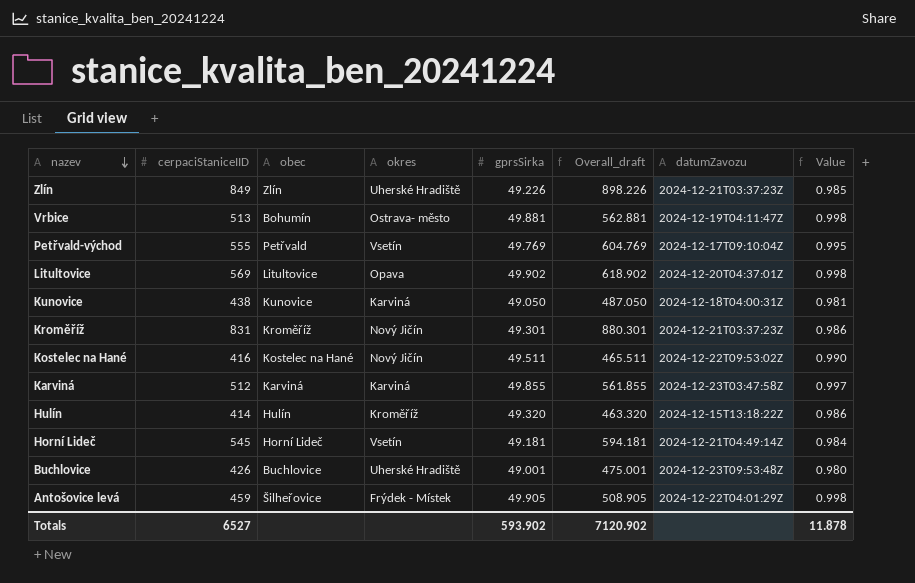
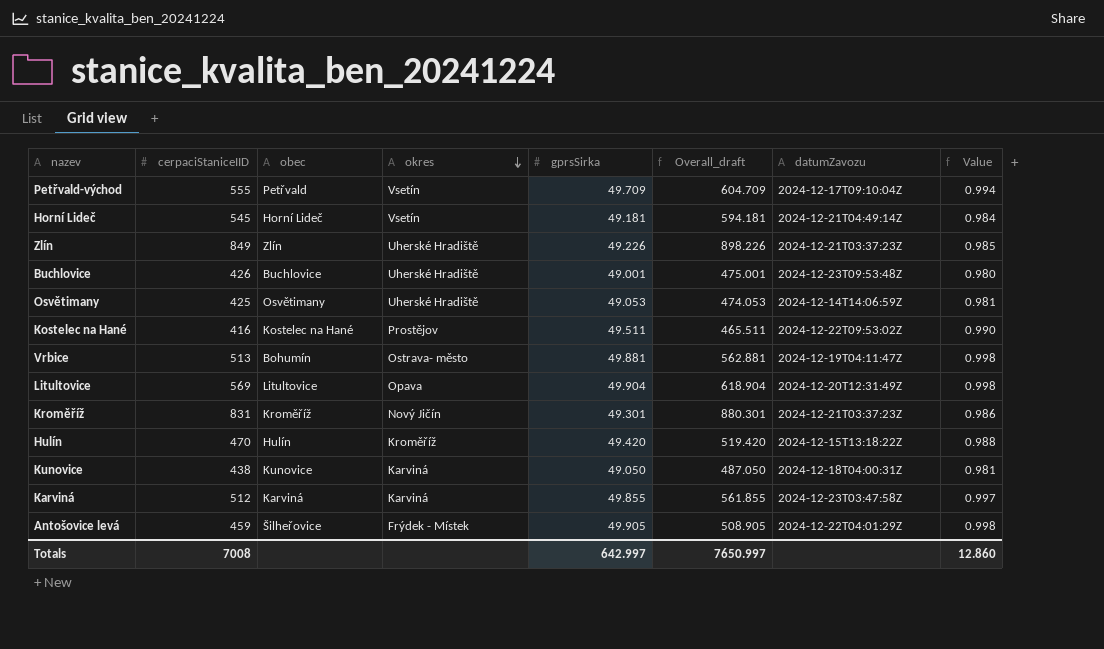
row order: nazev descending -> okres descending
Petřvald-východ | gprsSirka: 49.769 -> 49.709
Petřvald-východ | Overall_draft: 604.769 -> 604.709
Petřvald-východ | Value: 0.995 -> 0.994
row Osvětimany: none -> 425 | Osvětimany | Uherské Hradiště | 49.053 | 474.053 | 2024-12-14T14:06:59Z | 0.981
Kostelec na Hané | okres: Nový Jičín -> Prostějov
Litultovice | gprsSirka: 49.902 -> 49.904
Litultovice | Overall_draft: 618.902 -> 618.904
Litultovice | datumZavozu: 2024-12-20T04:37:01Z -> 2024-12-20T12:31:49Z
Hulín | cerpaciStaniceIID: 414 -> 470
Hulín | gprsSirka: 49.320 -> 49.420
Hulín | Overall_draft: 463.320 -> 519.420
Hulín | Value: 0.986 -> 0.988
Totals | cerpaciStaniceIID: 6527 -> 7008
Totals | gprsSirka: 593.902 -> 642.997
Totals | Overall_draft: 7120.902 -> 7650.997
Totals | Value: 11.878 -> 12.860

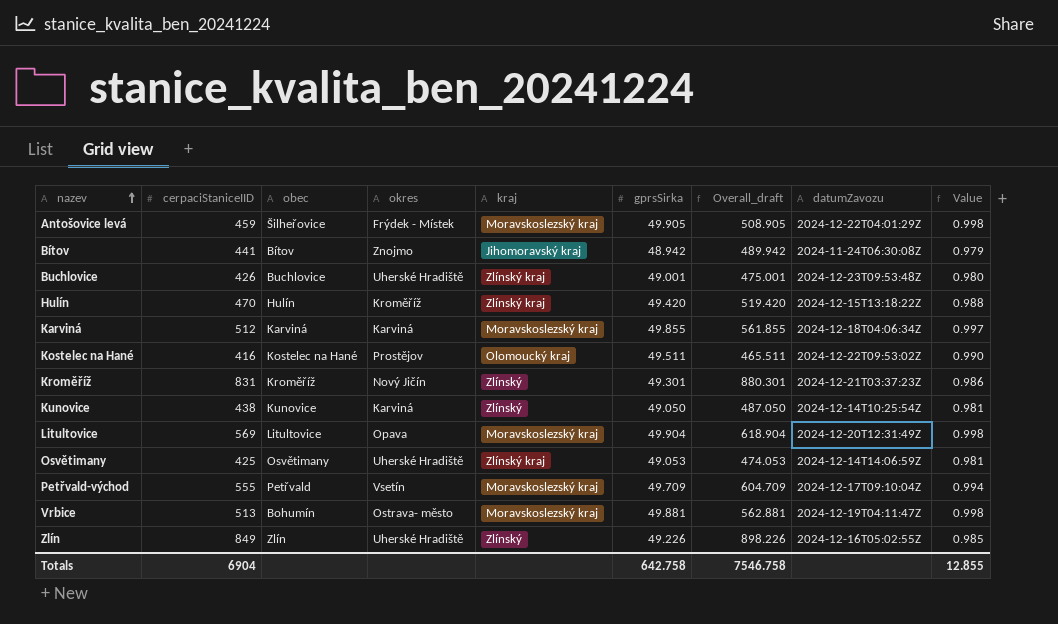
row order: okres descending -> nazev ascending
column kraj | position: none -> 5
row Horní Lideč: 545 | Horní Lideč | Vsetín | 49.181 | 594.181 | 2024-12-21T04:49:14Z | 0.984 -> none
row Bítov: none -> 441 | Bítov | Znojmo | Jihomoravský kraj | 48.942 | 489.942 | 2024-11-24T06:30:08Z | 0.979
Karviná | datumZavozu: 2024-12-23T03:47:58Z -> 2024-12-18T04:06:34Z
Kunovice | datumZavozu: 2024-12-18T04:00:31Z -> 2024-12-14T10:25:54Z
Zlín | datumZavozu: 2024-12-21T03:37:23Z -> 2024-12-16T05:02:55Z
Totals | cerpaciStaniceIID: 7008 -> 6904
Totals | gprsSirka: 642.997 -> 642.758
Totals | Overall_draft: 7650.997 -> 7546.758
Totals | Value: 12.860 -> 12.855

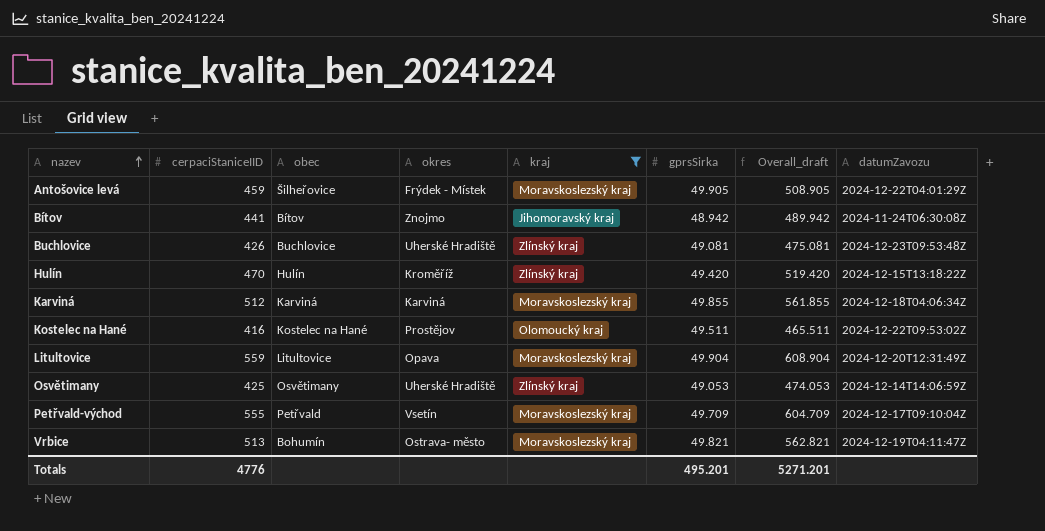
filter: none -> kraj != Zlínský
column Value | formula: [gprsSirka] * 0.02 -> none
Buchlovice | gprsSirka: 49.001 -> 49.081
Buchlovice | Overall_draft: 475.001 -> 475.081
Litultovice | cerpaciStaniceIID: 569 -> 559
Litultovice | Overall_draft: 618.904 -> 608.904
Vrbice | gprsSirka: 49.881 -> 49.821
Vrbice | Overall_draft: 562.881 -> 562.821
Totals | cerpaciStaniceIID: 6904 -> 4776
Totals | gprsSirka: 642.758 -> 495.201
Totals | Overall_draft: 7546.758 -> 5271.201

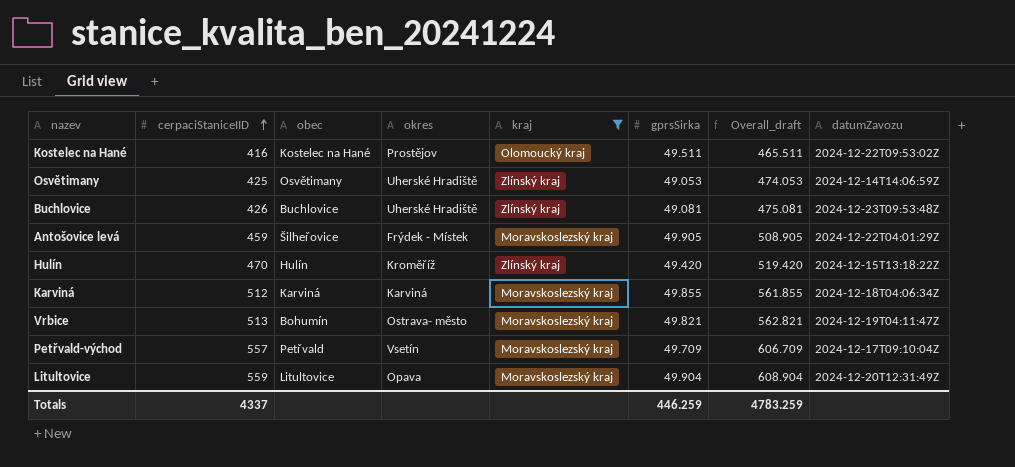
row order: nazev ascending -> cerpaciStaniceIID ascending
row Bítov: 441 | Bítov | Znojmo | Jihomoravský kraj | 48.942 | 489.942 | 2024-11-24T06:30:08Z -> none
Petřvald-východ | cerpaciStaniceIID: 555 -> 557
Petřvald-východ | Overall_draft: 604.709 -> 606.709
Totals | cerpaciStaniceIID: 4776 -> 4337
Totals | gprsSirka: 495.201 -> 446.259
Totals | Overall_draft: 5271.201 -> 4783.259

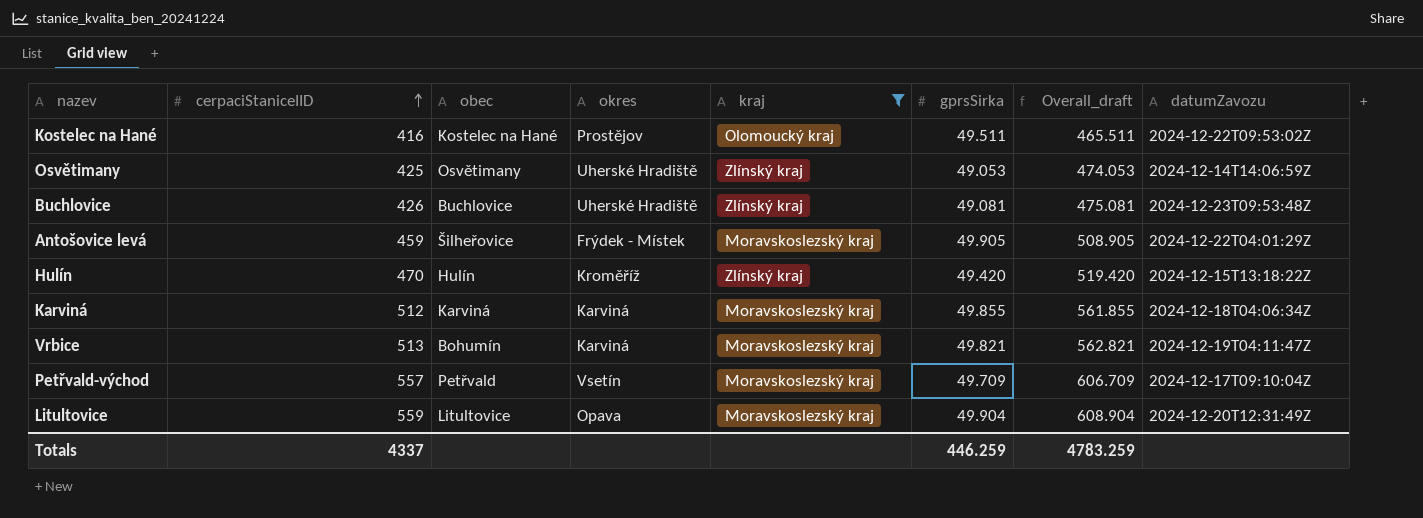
Vrbice | okres: Ostrava- město -> Karviná

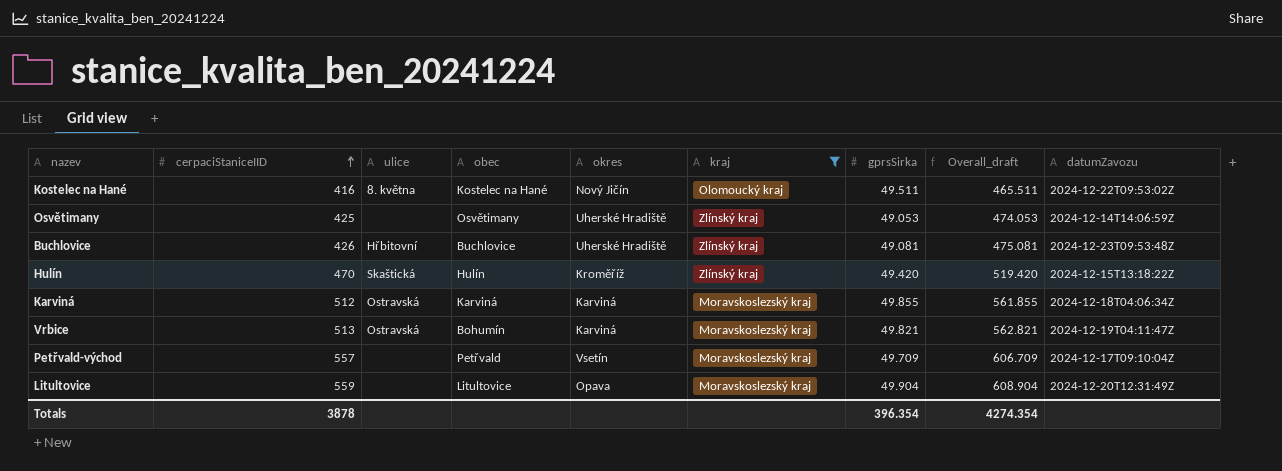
column ulice | position: none -> 3
row Antošovice levá: 459 | Šilheřovice | Frýdek - Místek | Moravskoslezský kraj | 49.905 | 508.905 | 2024-12-22T04:01:29Z -> none
Kostelec na Hané | okres: Prostějov -> Nový Jičín
Totals | cerpaciStaniceIID: 4337 -> 3878
Totals | gprsSirka: 446.259 -> 396.354
Totals | Overall_draft: 4783.259 -> 4274.354

